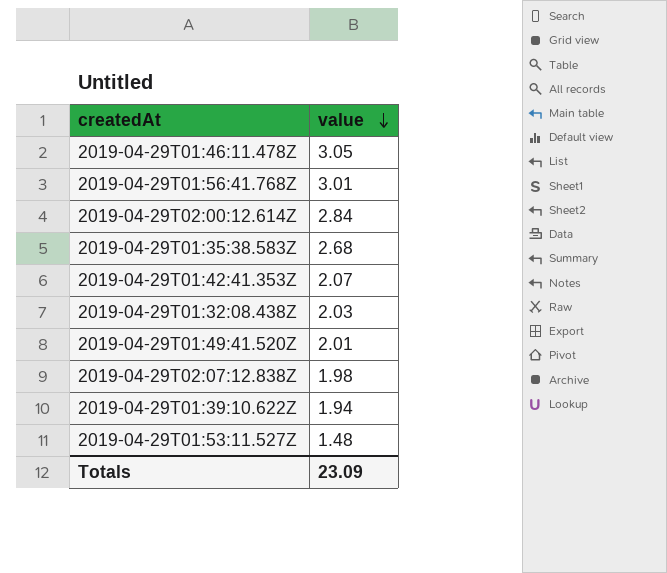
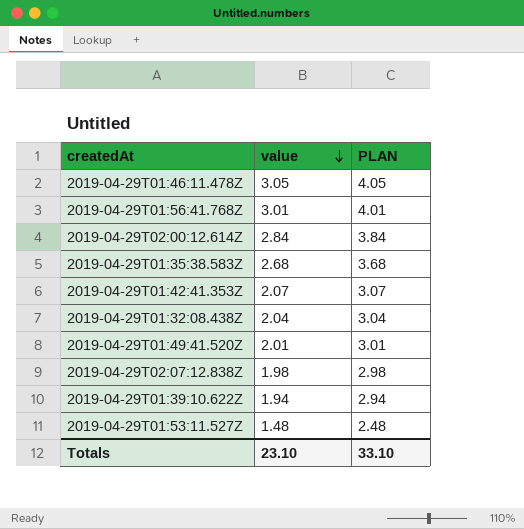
column PLAN | formula: none -> [value] + 1
2019-04-29T01:32:08.438Z | value: 2.03 -> 2.04
Totals | value: 23.09 -> 23.10

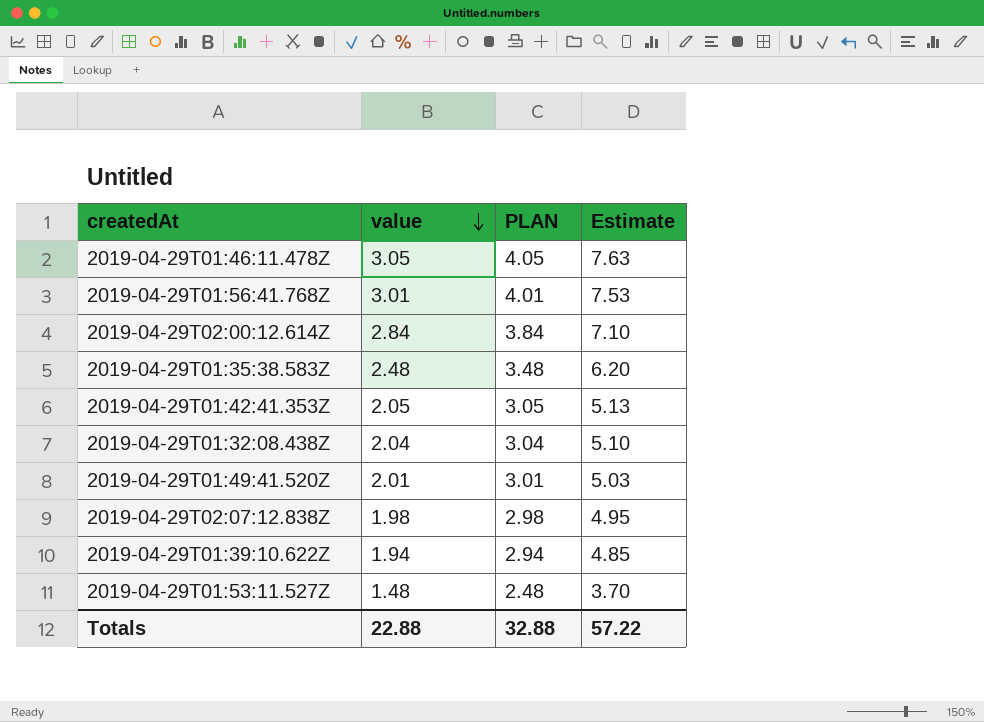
column Estimate | formula: none -> [value] * 2.5
2019-04-29T01:35:38.583Z | value: 2.68 -> 2.48
2019-04-29T01:35:38.583Z | PLAN: 3.68 -> 3.48
2019-04-29T01:42:41.353Z | value: 2.07 -> 2.05
2019-04-29T01:42:41.353Z | PLAN: 3.07 -> 3.05
Totals | value: 23.10 -> 22.88
Totals | PLAN: 33.10 -> 32.88

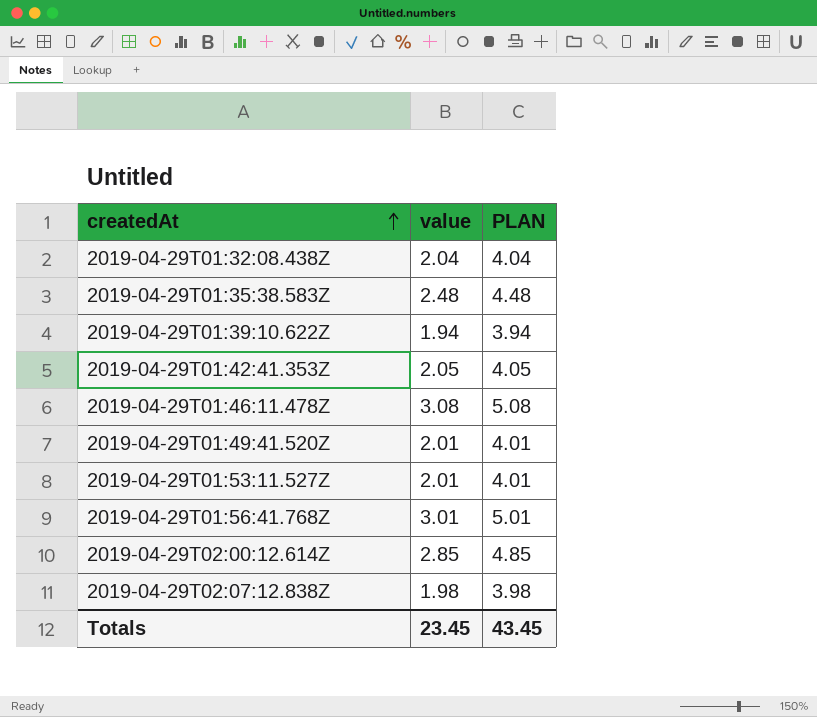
row order: value descending -> createdAt ascending
column Estimate | formula: [value] * 2.5 -> none
column PLAN | formula: [value] + 1 -> [value] + 2
2019-04-29T01:46:11.478Z | value: 3.05 -> 3.08
2019-04-29T01:53:11.527Z | value: 1.48 -> 2.01
2019-04-29T02:00:12.614Z | value: 2.84 -> 2.85
Totals | value: 22.88 -> 23.45
Totals | PLAN: 32.88 -> 43.45

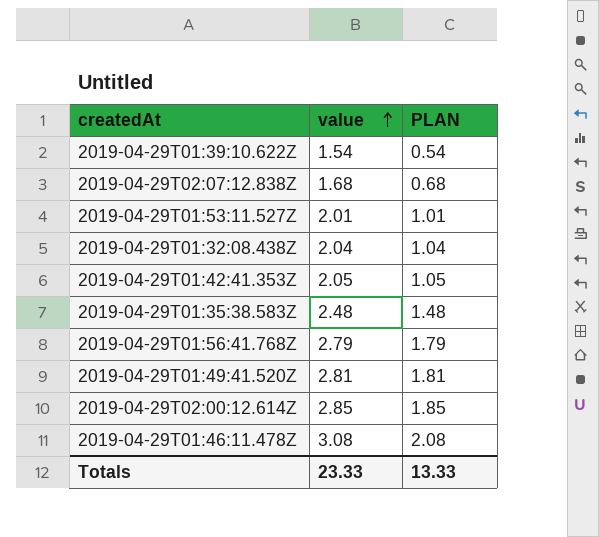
row order: createdAt ascending -> value ascending
column PLAN | formula: [value] + 2 -> [value] - 1
2019-04-29T01:39:10.622Z | value: 1.94 -> 1.54
2019-04-29T02:07:12.838Z | value: 1.98 -> 1.68
2019-04-29T01:56:41.768Z | value: 3.01 -> 2.79
2019-04-29T01:49:41.520Z | value: 2.01 -> 2.81
Totals | value: 23.45 -> 23.33
Totals | PLAN: 43.45 -> 13.33

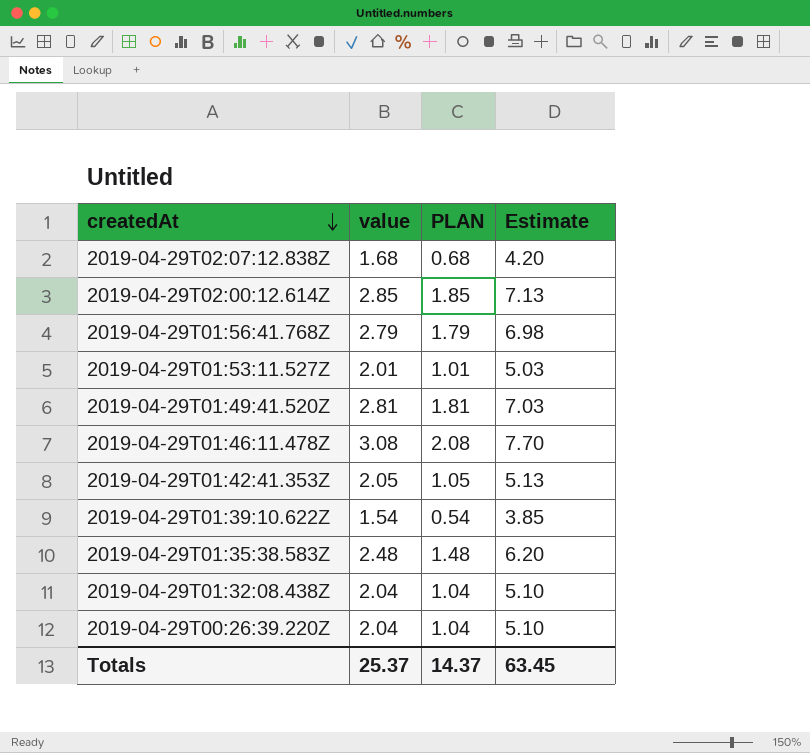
row order: value ascending -> createdAt descending
column Estimate | formula: none -> [value] * 2.5
row 2019-04-29T00:26:39.220Z: none -> 2.04 | 1.04 | 5.10
Totals | value: 23.33 -> 25.37
Totals | PLAN: 13.33 -> 14.37

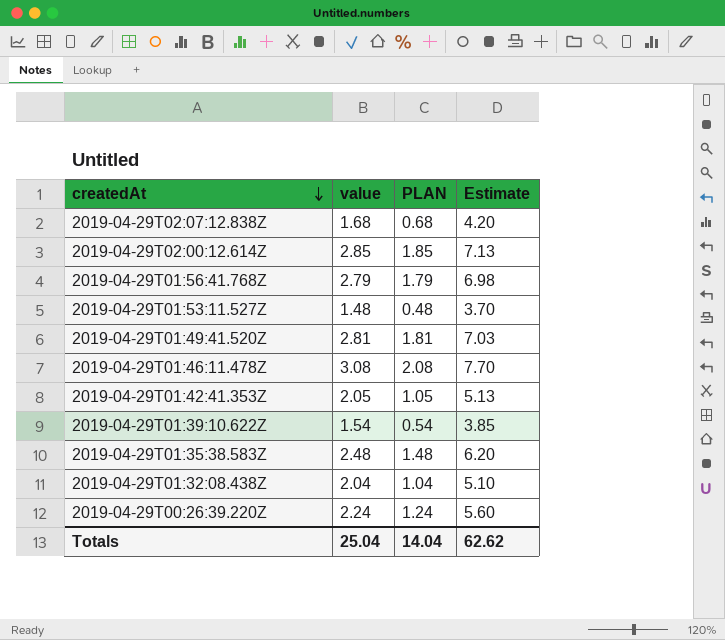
2019-04-29T01:53:11.527Z | value: 2.01 -> 1.48
2019-04-29T01:53:11.527Z | PLAN: 1.01 -> 0.48
2019-04-29T01:53:11.527Z | Estimate: 5.03 -> 3.70
2019-04-29T00:26:39.220Z | value: 2.04 -> 2.24
2019-04-29T00:26:39.220Z | PLAN: 1.04 -> 1.24
2019-04-29T00:26:39.220Z | Estimate: 5.10 -> 5.60
Totals | value: 25.37 -> 25.04
Totals | PLAN: 14.37 -> 14.04
Totals | Estimate: 63.45 -> 62.62

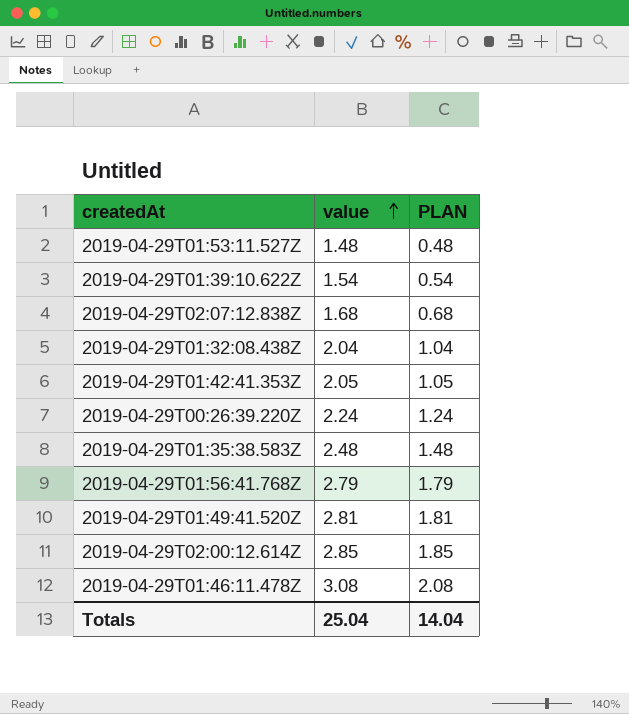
row order: createdAt descending -> value ascending
column Estimate | formula: [value] * 2.5 -> none

